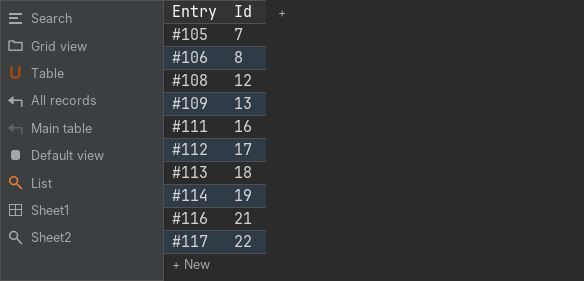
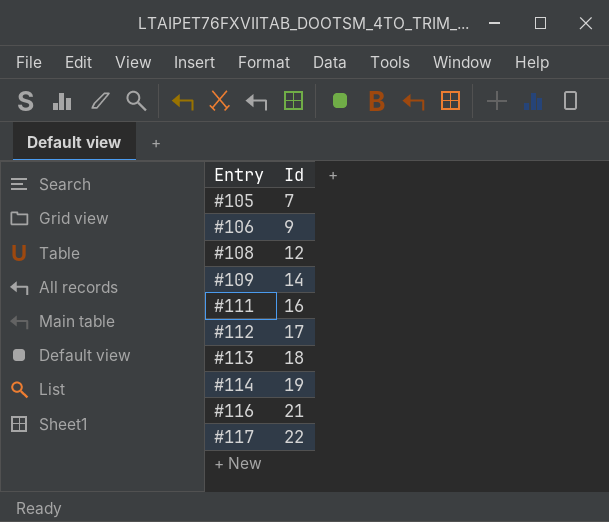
#106 | Id: 8 -> 9
#109 | Id: 13 -> 14

